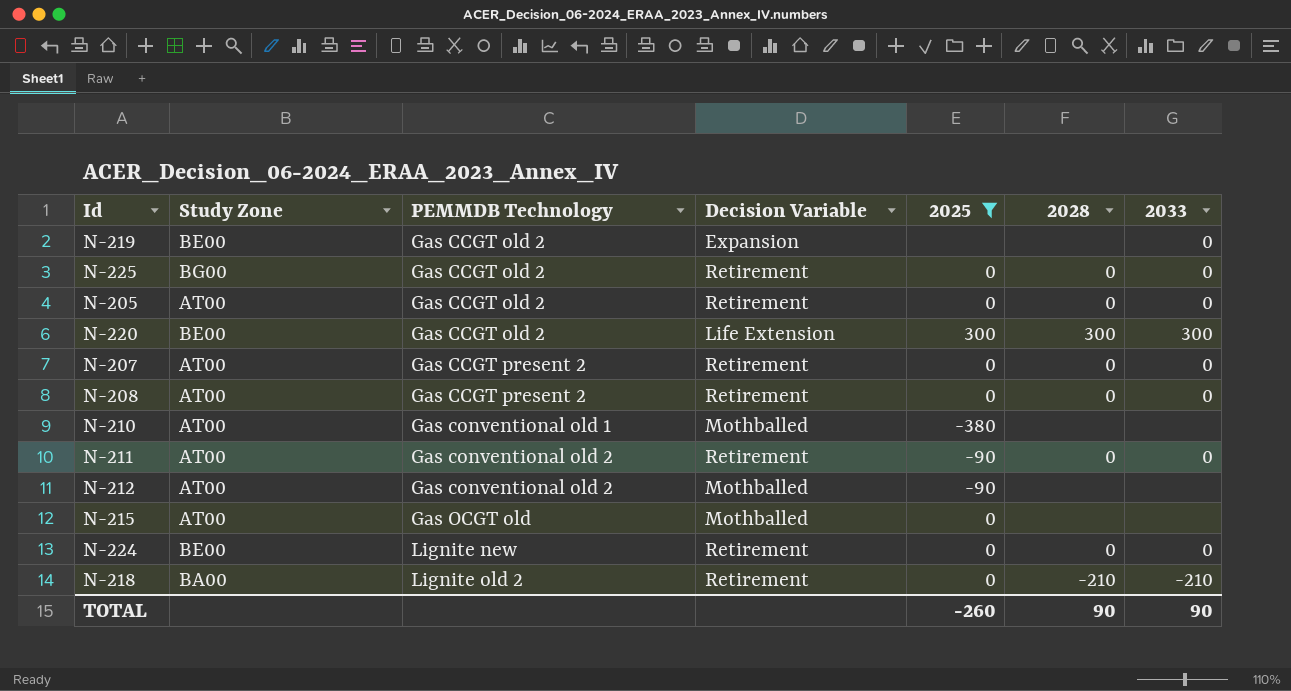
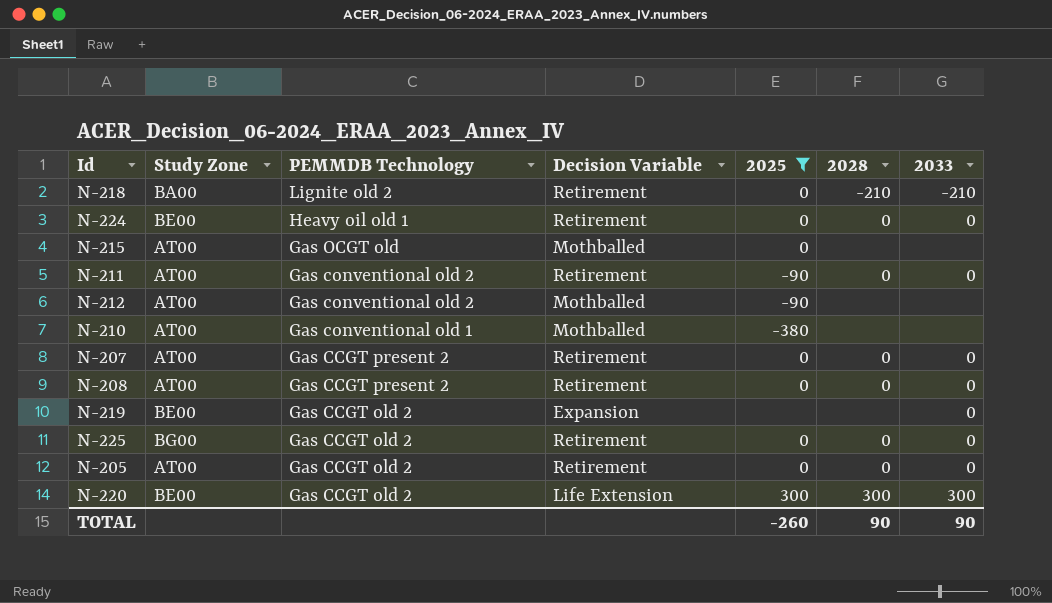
row order: PEMMDB Technology ascending -> PEMMDB Technology descending
N-224 | PEMMDB Technology: Lignite new -> Heavy oil old 1

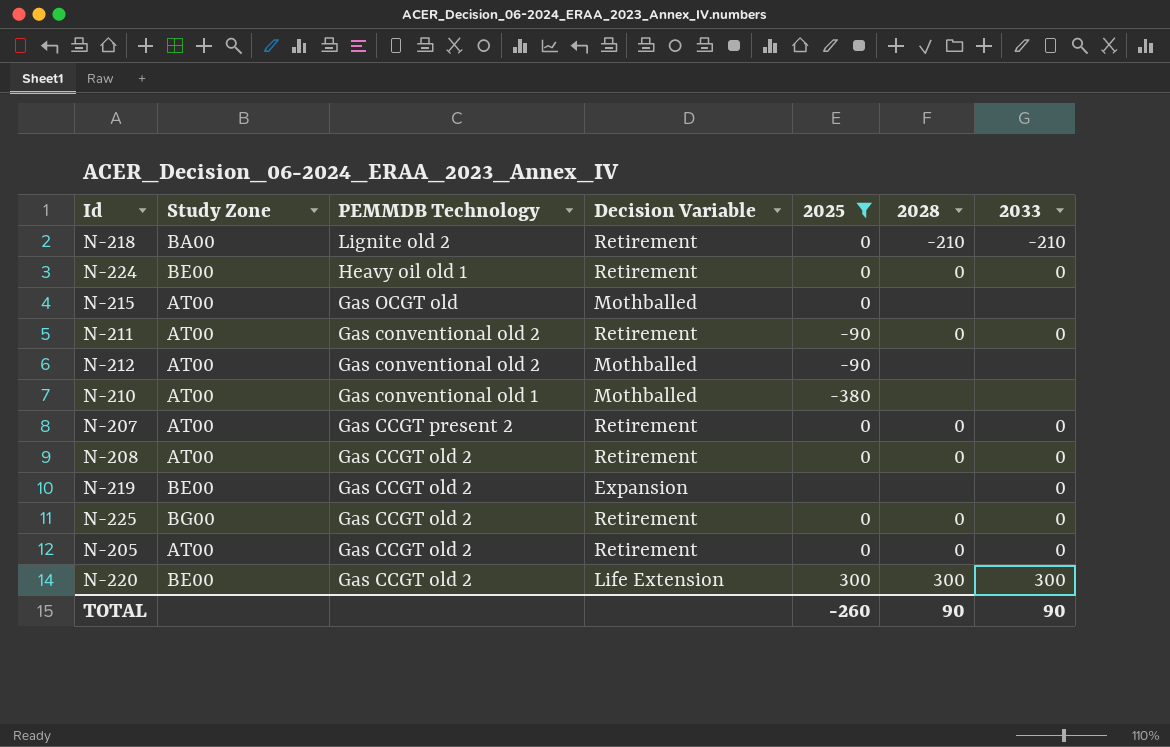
N-208 | PEMMDB Technology: Gas CCGT present 2 -> Gas CCGT old 2

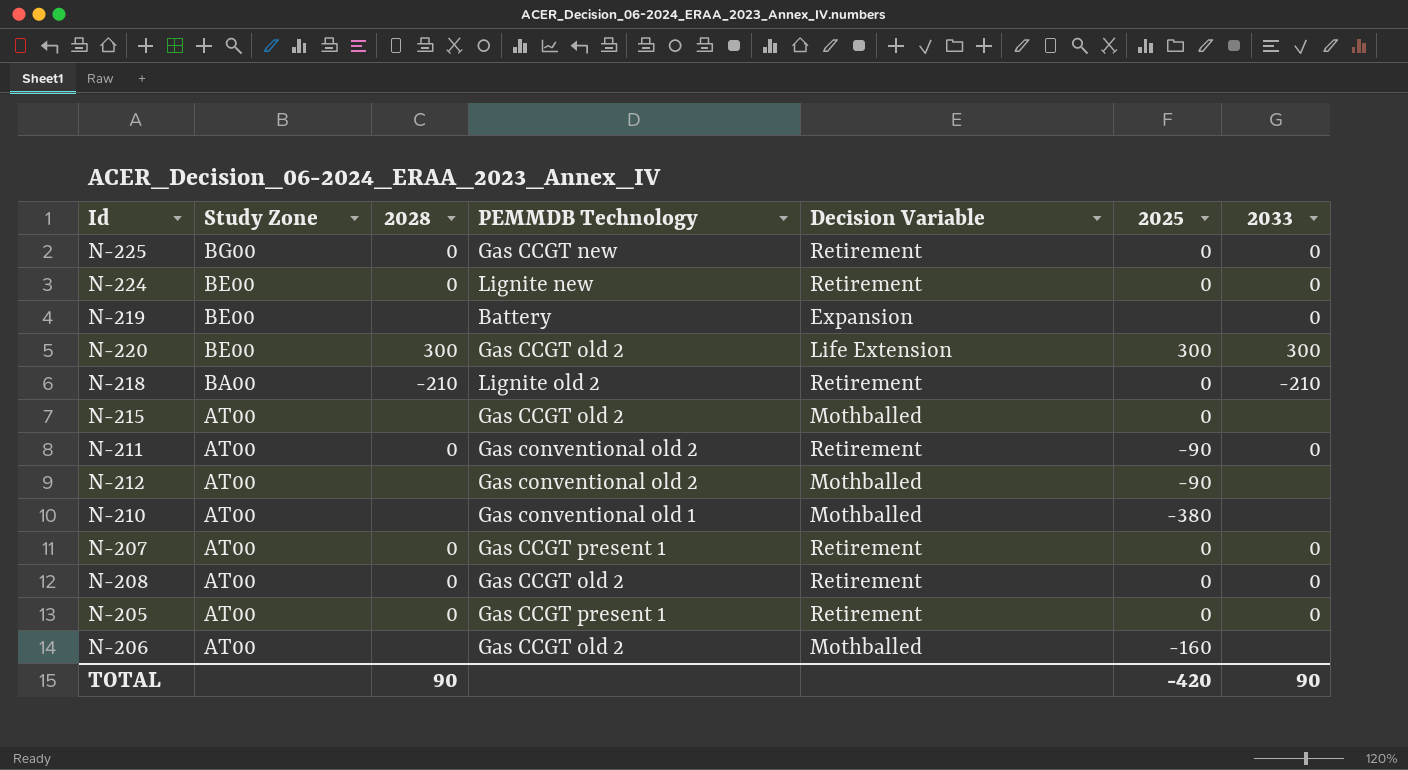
filter: 2025 != -160 -> none
row order: PEMMDB Technology descending -> Study Zone descending
column 2028 | position: 6 -> 3
N-225 | PEMMDB Technology: Gas CCGT old 2 -> Gas CCGT new
N-224 | PEMMDB Technology: Heavy oil old 1 -> Lignite new
N-219 | PEMMDB Technology: Gas CCGT old 2 -> Battery
N-215 | PEMMDB Technology: Gas OCGT old -> Gas CCGT old 2
N-207 | PEMMDB Technology: Gas CCGT present 2 -> Gas CCGT present 1
N-205 | PEMMDB Technology: Gas CCGT old 2 -> Gas CCGT present 1
TOTAL | 2025: -260 -> -420

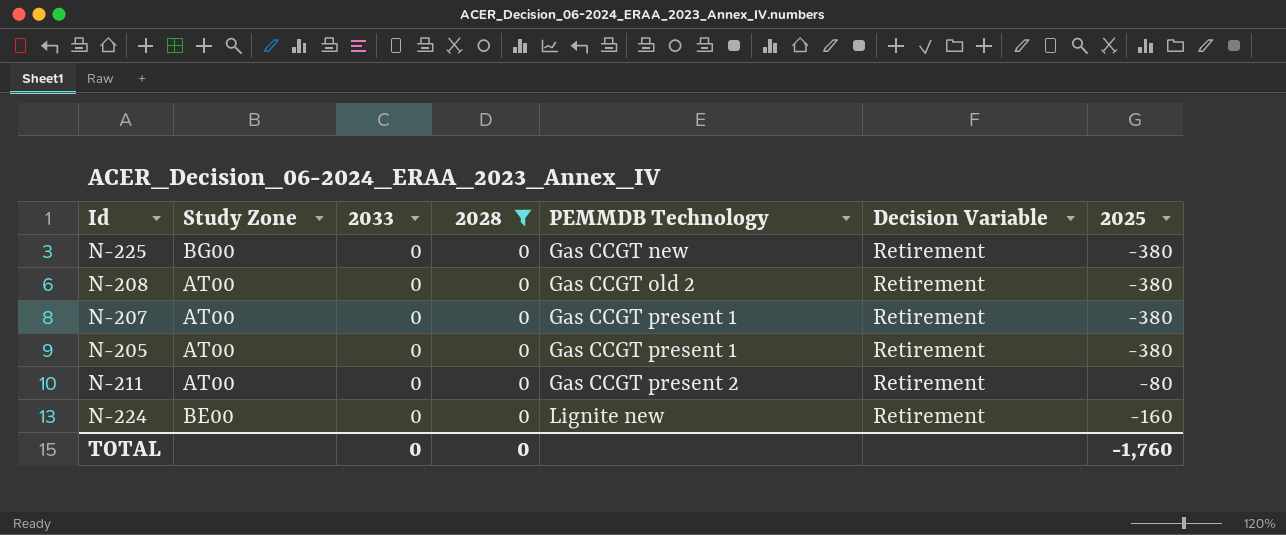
filter: none -> 2028 = 0
row order: Study Zone descending -> PEMMDB Technology ascending
column 2033 | position: 7 -> 3
N-225 | 2025: 0 -> -380
N-208 | 2025: 0 -> -380
N-207 | 2025: 0 -> -380
N-205 | 2025: 0 -> -380
N-211 | PEMMDB Technology: Gas conventional old 2 -> Gas CCGT present 2
N-211 | 2025: -90 -> -80
N-224 | 2025: 0 -> -160
TOTAL | 2033: 90 -> 0
TOTAL | 2028: 90 -> 0
TOTAL | 2025: -420 -> -1,760

